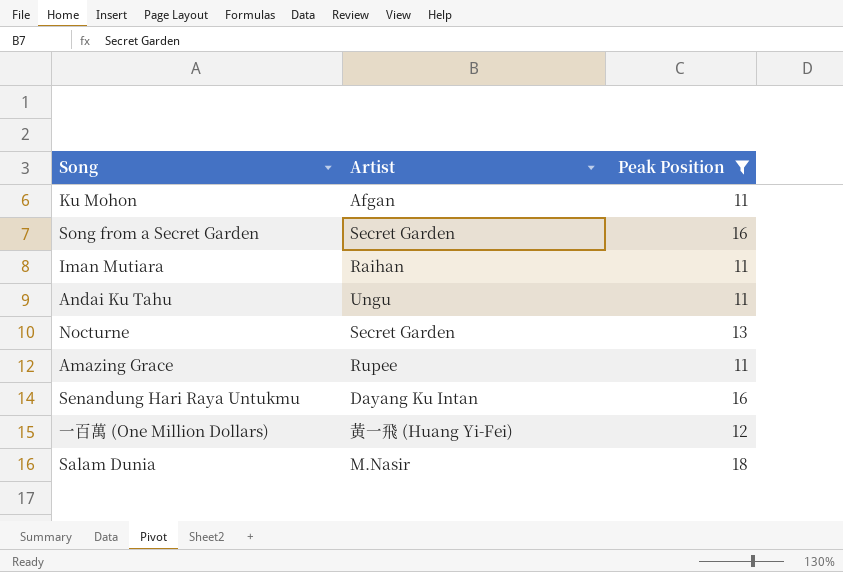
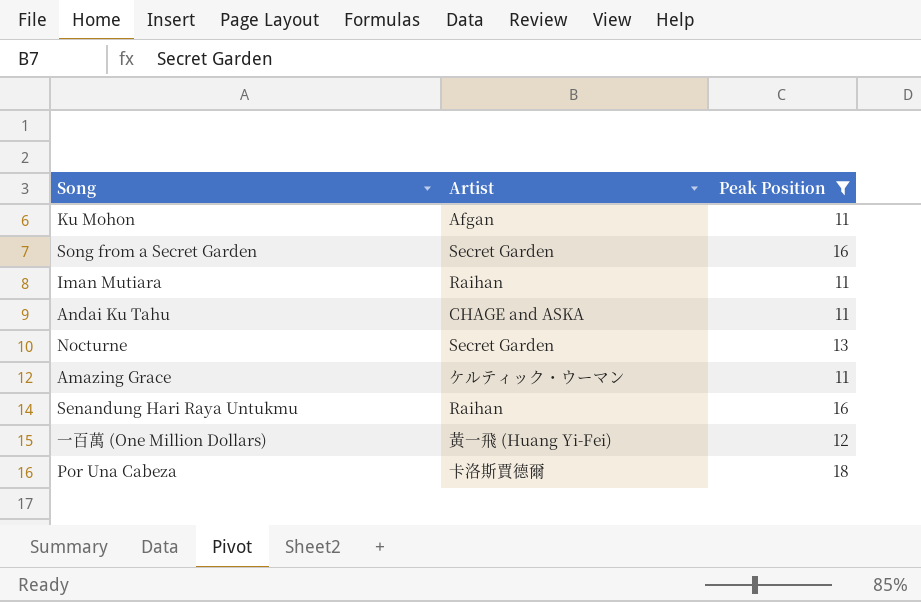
row Salam Dunia: M.Nasir | 18 -> none
Andai Ku Tahu | Artist: Ungu -> CHAGE and ASKA
Amazing Grace | Artist: Rupee -> ケルティック・ウーマン
Senandung Hari Raya Untukmu | Artist: Dayang Ku Intan -> Raihan
row Por Una Cabeza: none -> 卡洛斯賈德爾 | 18

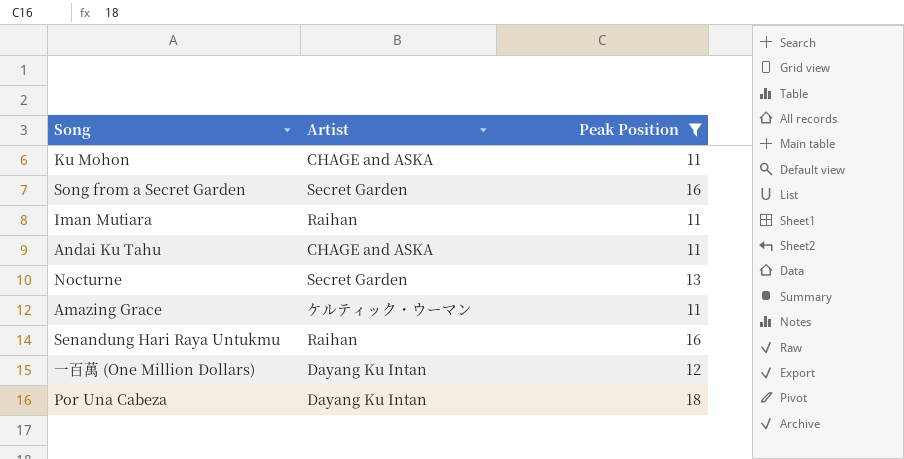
Ku Mohon | Artist: Afgan -> CHAGE and ASKA
一百萬 (One Million Dollars) | Artist: 黃一飛 (Huang Yi-Fei) -> Dayang Ku Intan
Por Una Cabeza | Artist: 卡洛斯賈德爾 -> Dayang Ku Intan

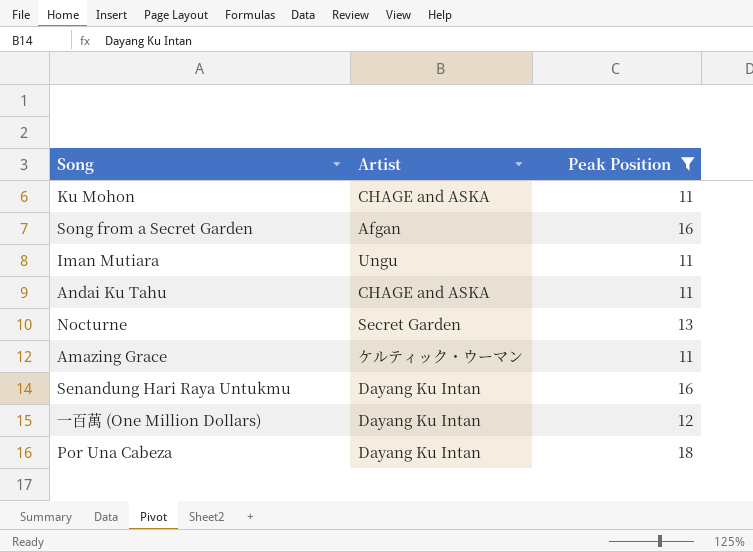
Song from a Secret Garden | Artist: Secret Garden -> Afgan
Iman Mutiara | Artist: Raihan -> Ungu
Senandung Hari Raya Untukmu | Artist: Raihan -> Dayang Ku Intan

